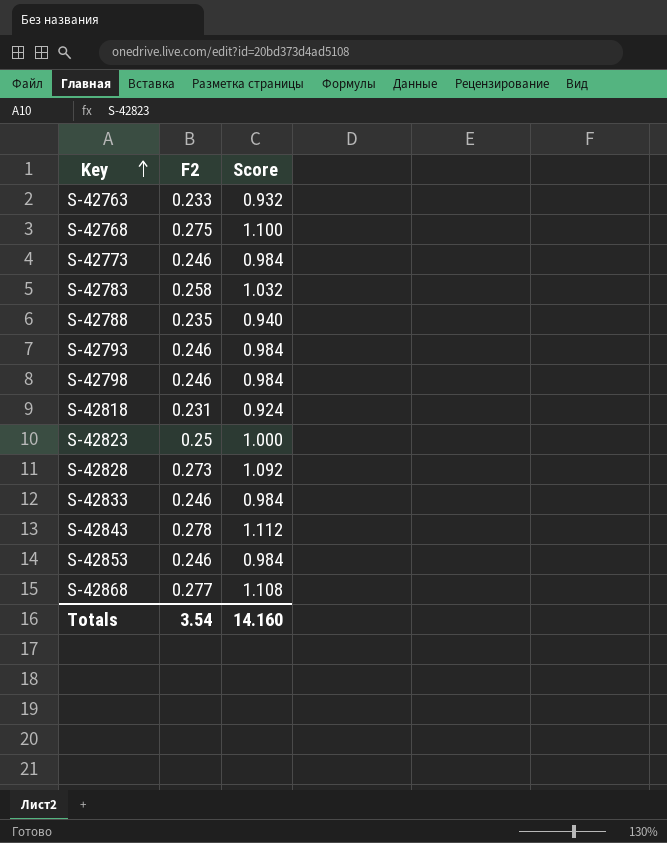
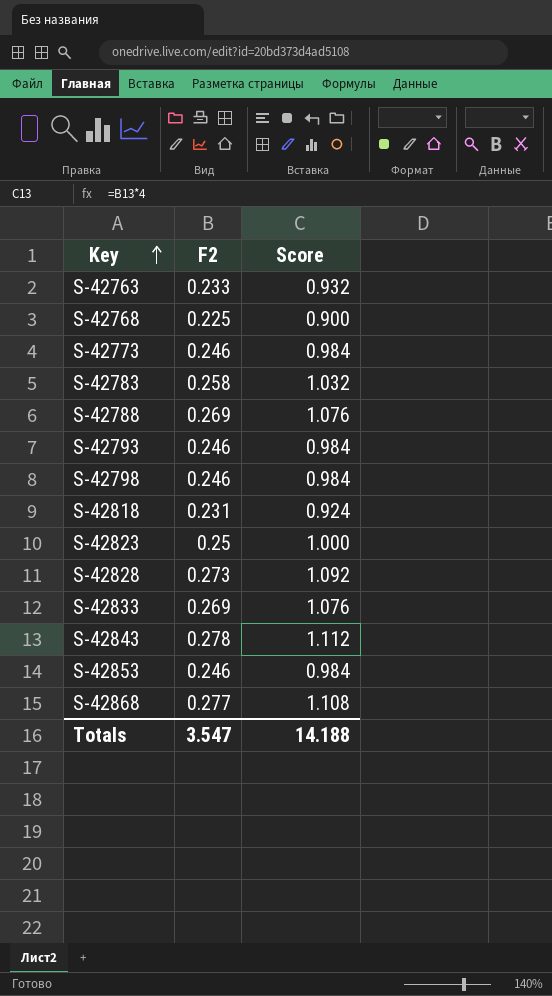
S-42768 | F2: 0.275 -> 0.225
S-42768 | Score: 1.100 -> 0.900
S-42788 | F2: 0.235 -> 0.269
S-42788 | Score: 0.940 -> 1.076
S-42833 | F2: 0.246 -> 0.269
S-42833 | Score: 0.984 -> 1.076
Totals | F2: 3.54 -> 3.547
Totals | Score: 14.160 -> 14.188

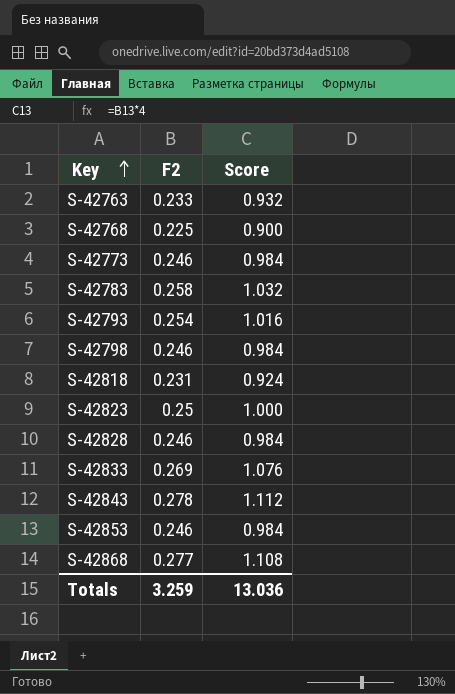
row S-42788: 0.269 | 1.076 -> none
S-42793 | F2: 0.246 -> 0.254
S-42793 | Score: 0.984 -> 1.016
S-42828 | F2: 0.273 -> 0.246
S-42828 | Score: 1.092 -> 0.984
Totals | F2: 3.547 -> 3.259
Totals | Score: 14.188 -> 13.036

